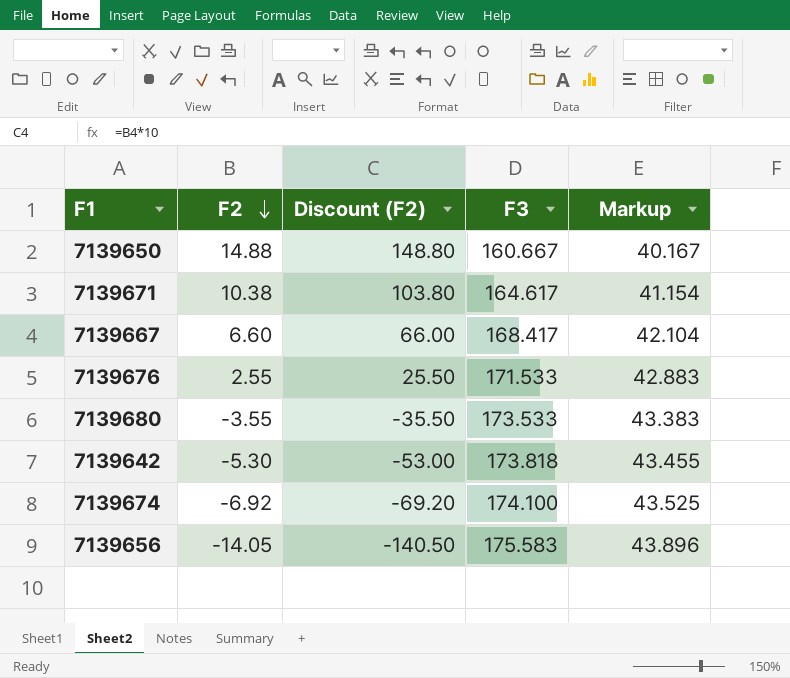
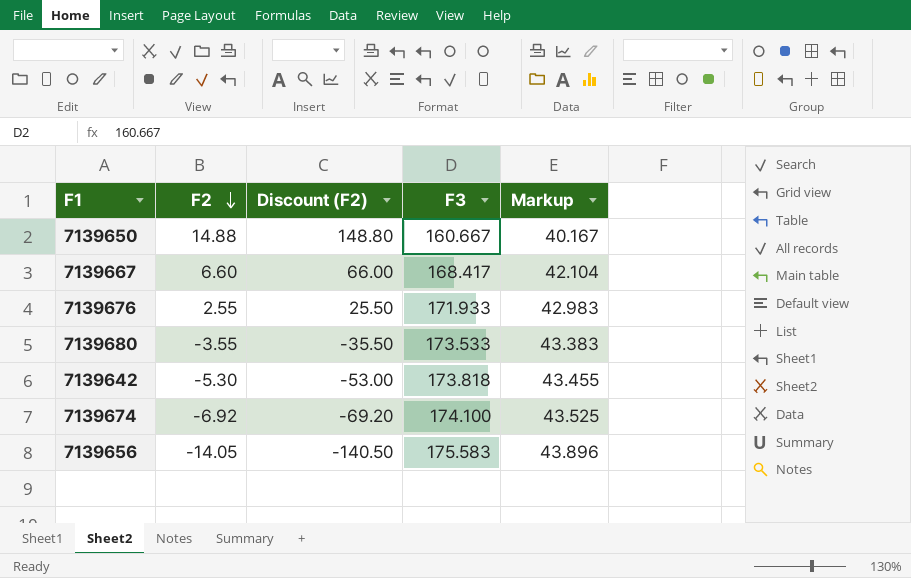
row 7139671: 10.38 | 103.80 | 164.617 | 41.154 -> none
7139676 | F3: 171.533 -> 171.933
7139676 | Markup: 42.883 -> 42.983

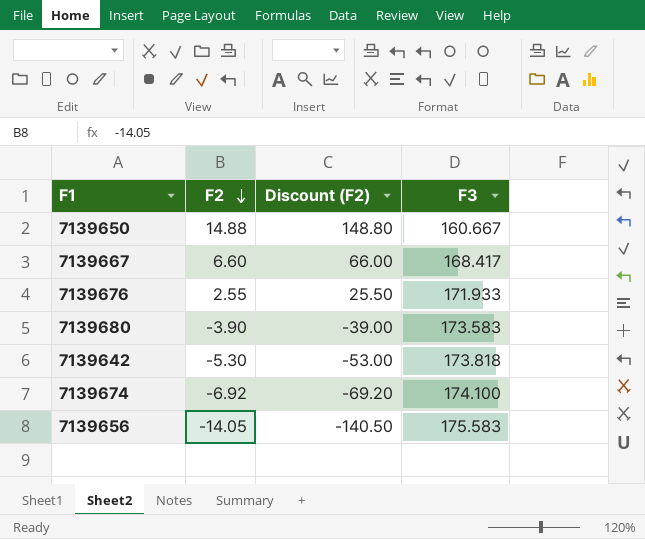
column Markup | formula: [F3] * 0.25 -> none
7139680 | F2: -3.55 -> -3.90
7139680 | Discount (F2): -35.50 -> -39.00
7139680 | F3: 173.533 -> 173.583

